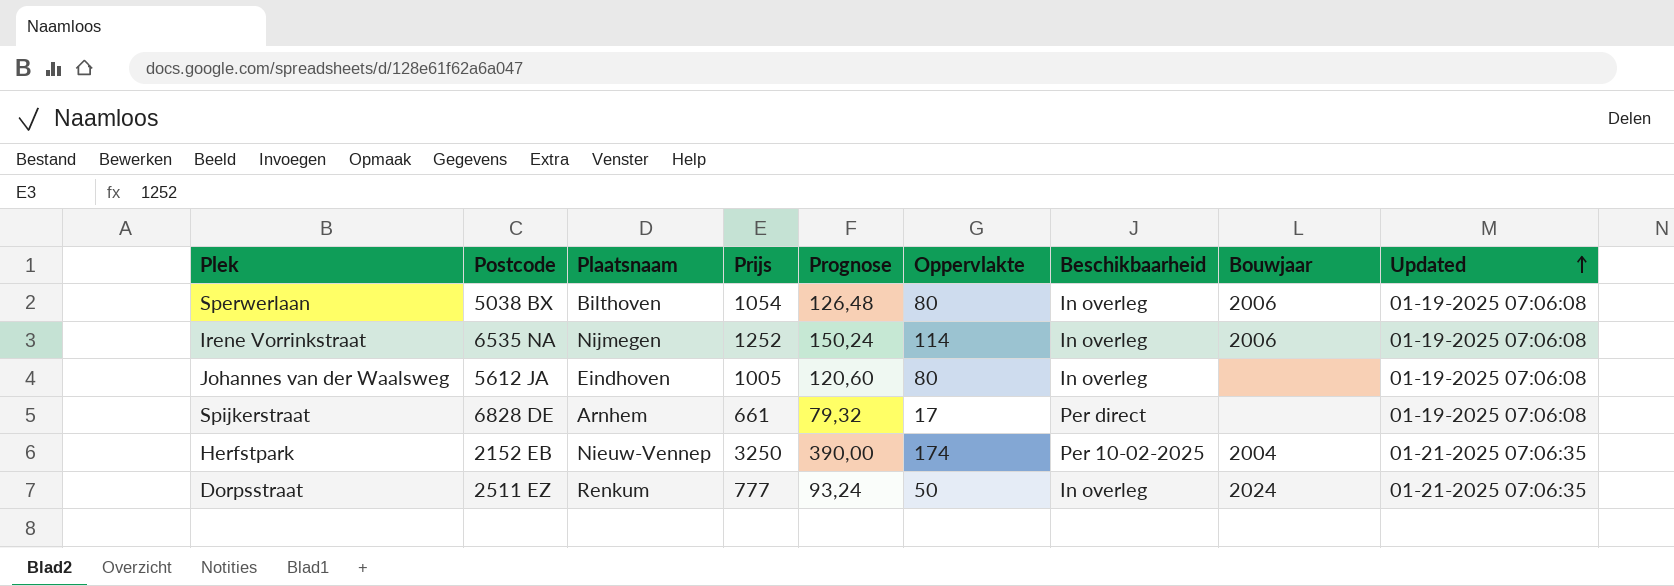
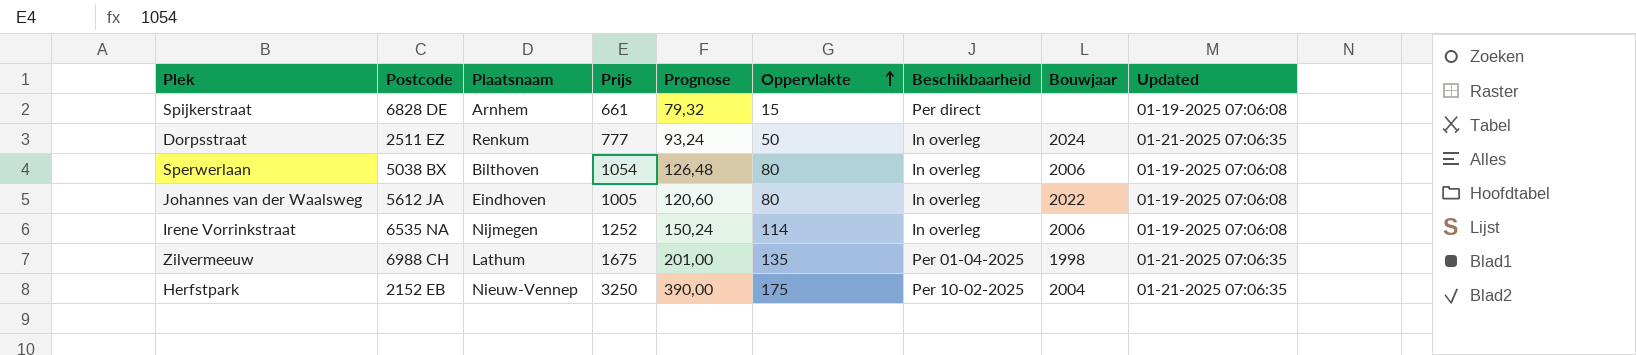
row order: Updated ascending -> Oppervlakte ascending
Spijkerstraat | Oppervlakte: 17 -> 15
Johannes van der Waalsweg | Bouwjaar: none -> 2022
row Zilvermeeuw: none -> 6988 CH | Lathum | 1675 | 201,00 | 135 | Per 01-04-2025 | 1998 | 01-21-2025 07:06:35
Herfstpark | Oppervlakte: 174 -> 175

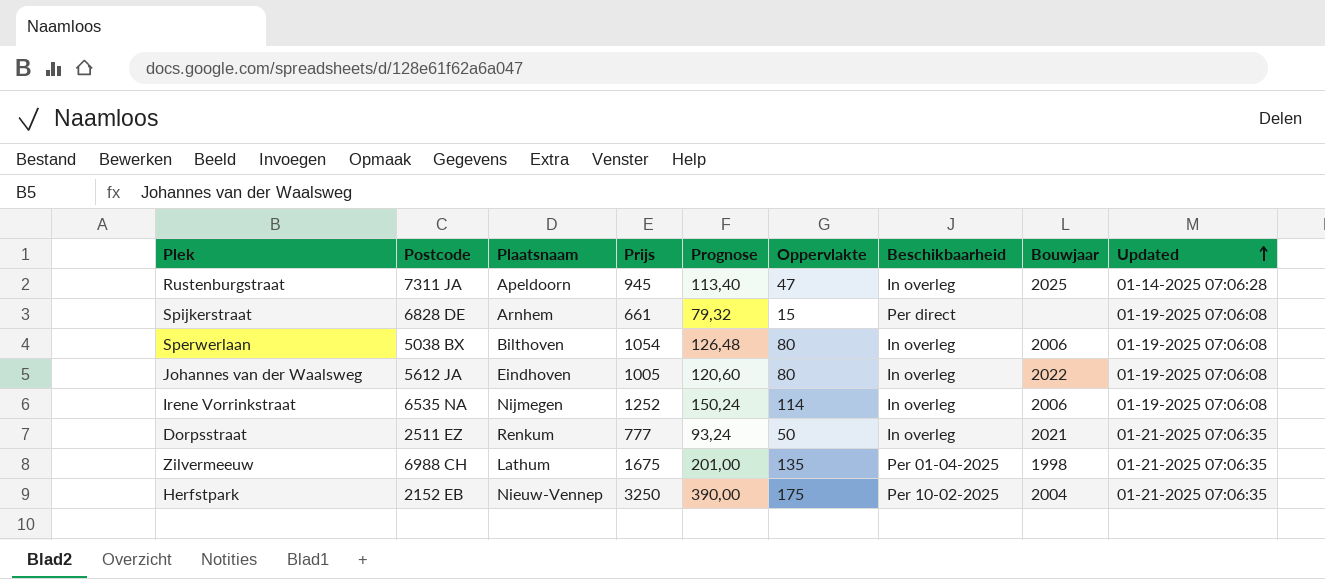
row order: Oppervlakte ascending -> Updated ascending
row Rustenburgstraat: none -> 7311 JA | Apeldoorn | 945 | 113,40 | 47 | In overleg | 2025 | 01-14-2025 07:06:28
Dorpsstraat | Bouwjaar: 2024 -> 2021

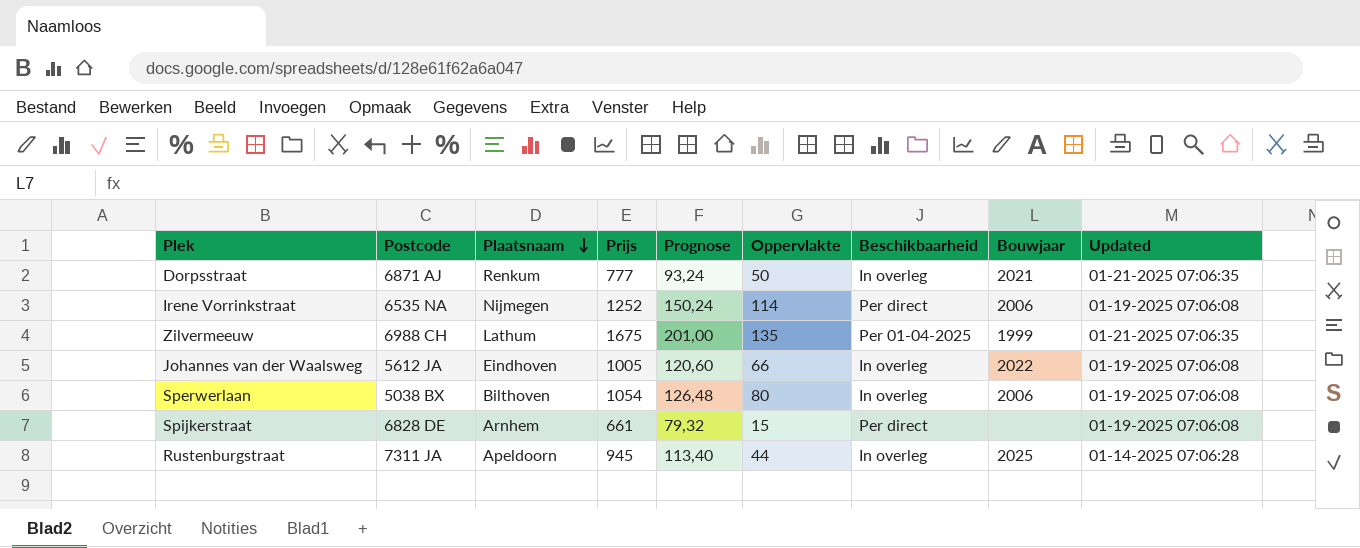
row order: Updated ascending -> Plaatsnaam descending
row Herfstpark: 2152 EB | Nieuw-Vennep | 3250 | 390,00 | 175 | Per 10-02-2025 | 2004 | 01-21-2025 07:06:35 -> none
Dorpsstraat | Postcode: 2511 EZ -> 6871 AJ
Irene Vorrinkstraat | Beschikbaarheid: In overleg -> Per direct
Zilvermeeuw | Bouwjaar: 1998 -> 1999
Johannes van der Waalsweg | Oppervlakte: 80 -> 66
Rustenburgstraat | Oppervlakte: 47 -> 44

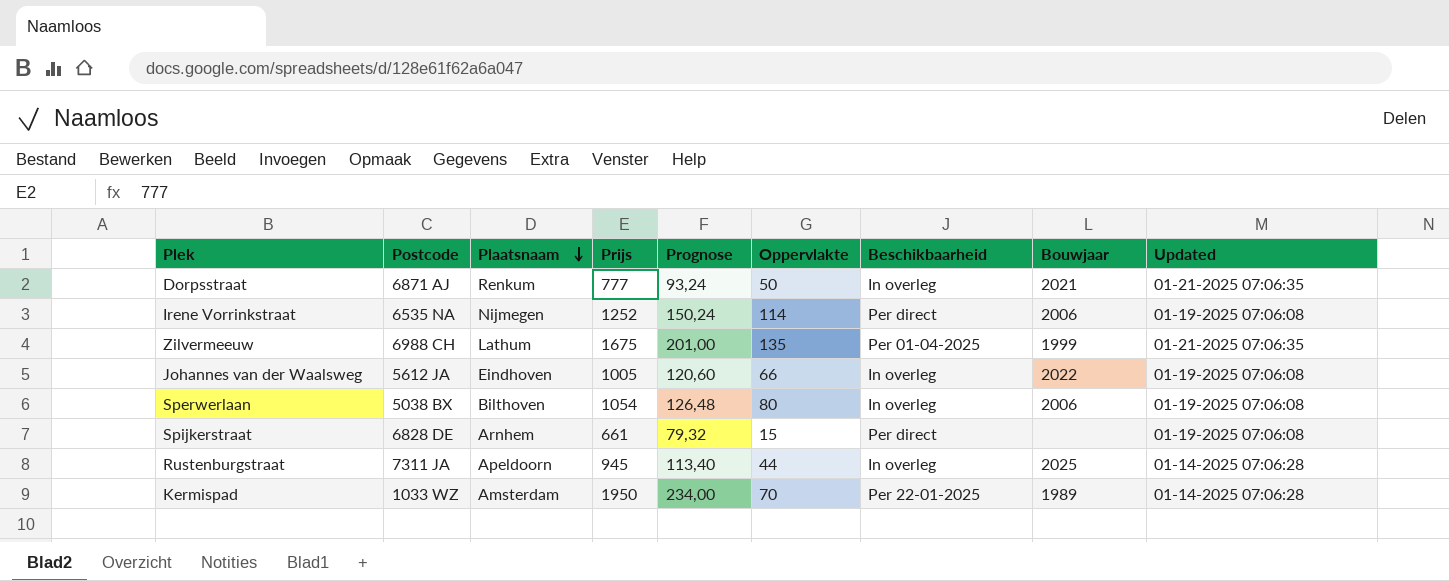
row Kermispad: none -> 1033 WZ | Amsterdam | 1950 | 234,00 | 70 | Per 22-01-2025 | 1989 | 01-14-2025 07:06:28

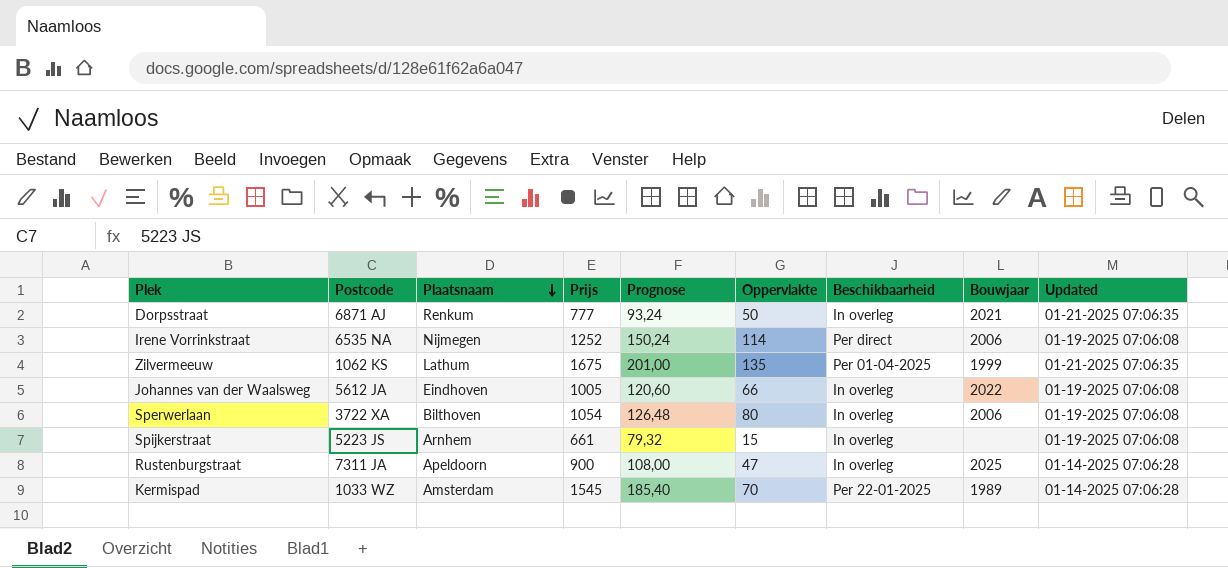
Zilvermeeuw | Postcode: 6988 CH -> 1062 KS
Sperwerlaan | Postcode: 5038 BX -> 3722 XA
Spijkerstraat | Postcode: 6828 DE -> 5223 JS
Spijkerstraat | Beschikbaarheid: Per direct -> In overleg
Rustenburgstraat | Prijs: 945 -> 900
Rustenburgstraat | Prognose: 113,40 -> 108,00
Rustenburgstraat | Oppervlakte: 44 -> 47
Kermispad | Prijs: 1950 -> 1545
Kermispad | Prognose: 234,00 -> 185,40

